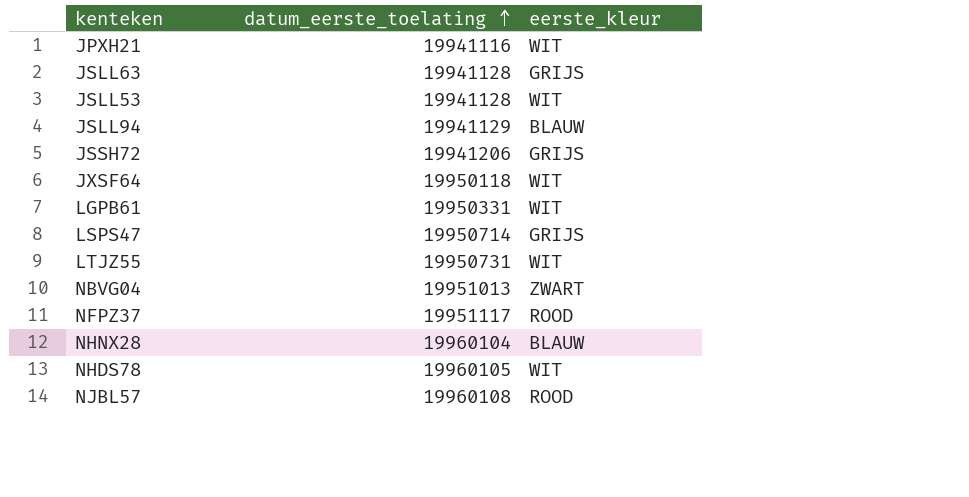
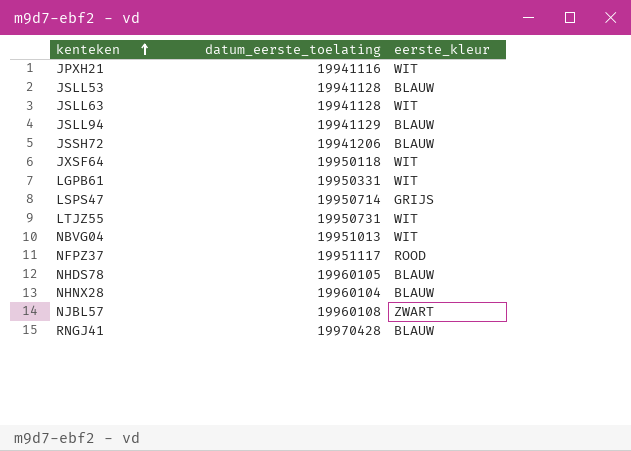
row order: datum_eerste_toelating ascending -> kenteken ascending
JSLL53 | eerste_kleur: WIT -> BLAUW
JSLL63 | eerste_kleur: GRIJS -> WIT
JSSH72 | eerste_kleur: GRIJS -> BLAUW
NBVG04 | eerste_kleur: ZWART -> WIT
NHDS78 | eerste_kleur: WIT -> BLAUW
NJBL57 | eerste_kleur: ROOD -> ZWART
row RNGJ41: none -> 19970428 | BLAUW

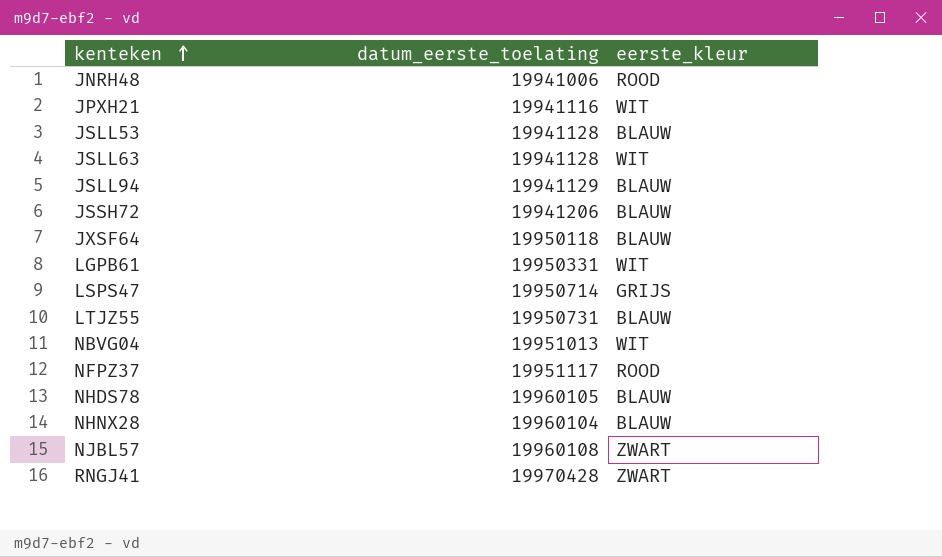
row JNRH48: none -> 19941006 | ROOD
JXSF64 | eerste_kleur: WIT -> BLAUW
LTJZ55 | eerste_kleur: WIT -> BLAUW
RNGJ41 | eerste_kleur: BLAUW -> ZWART

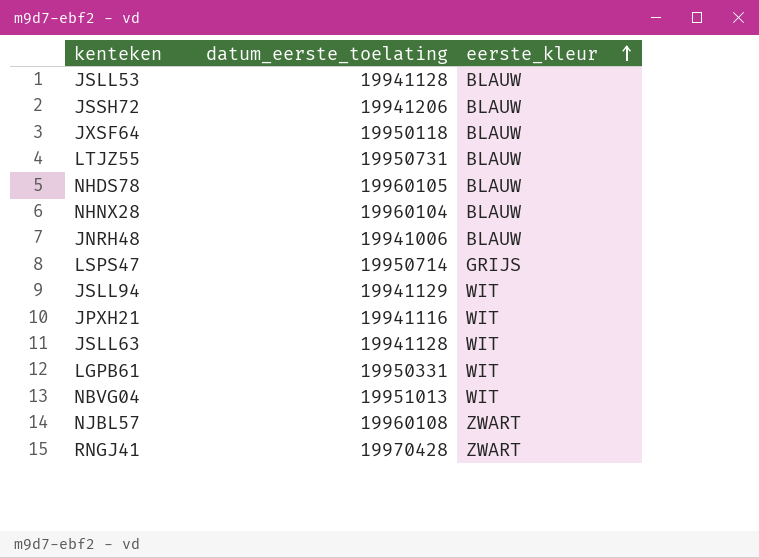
row order: kenteken ascending -> eerste_kleur ascending
row NFPZ37: 19951117 | ROOD -> none
JNRH48 | eerste_kleur: ROOD -> BLAUW
JSLL94 | eerste_kleur: BLAUW -> WIT

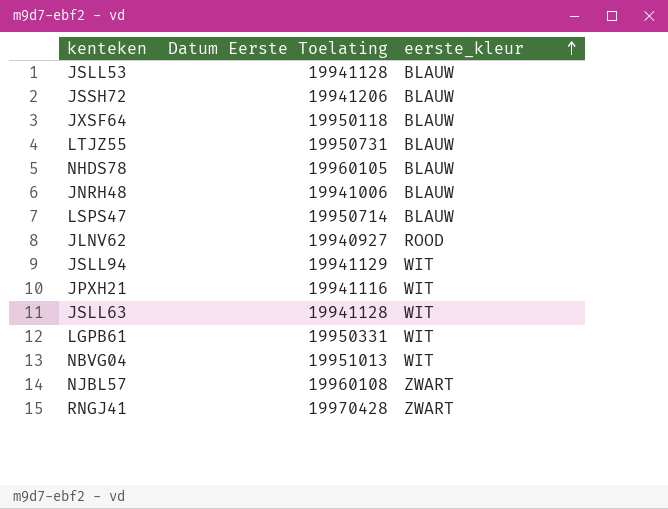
column name: datum_eerste_toelating -> Datum Eerste Toelating
row NHNX28: 19960104 | BLAUW -> none
LSPS47 | eerste_kleur: GRIJS -> BLAUW
row JLNV62: none -> 19940927 | ROOD

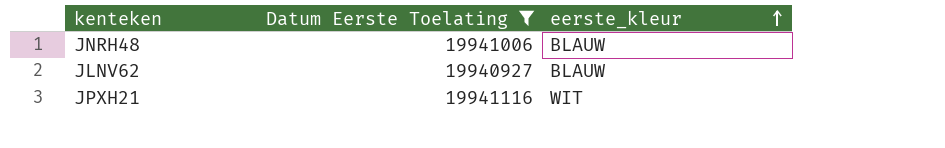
filter: none -> Datum Eerste Toelating <= 19941116
JLNV62 | eerste_kleur: ROOD -> BLAUW

